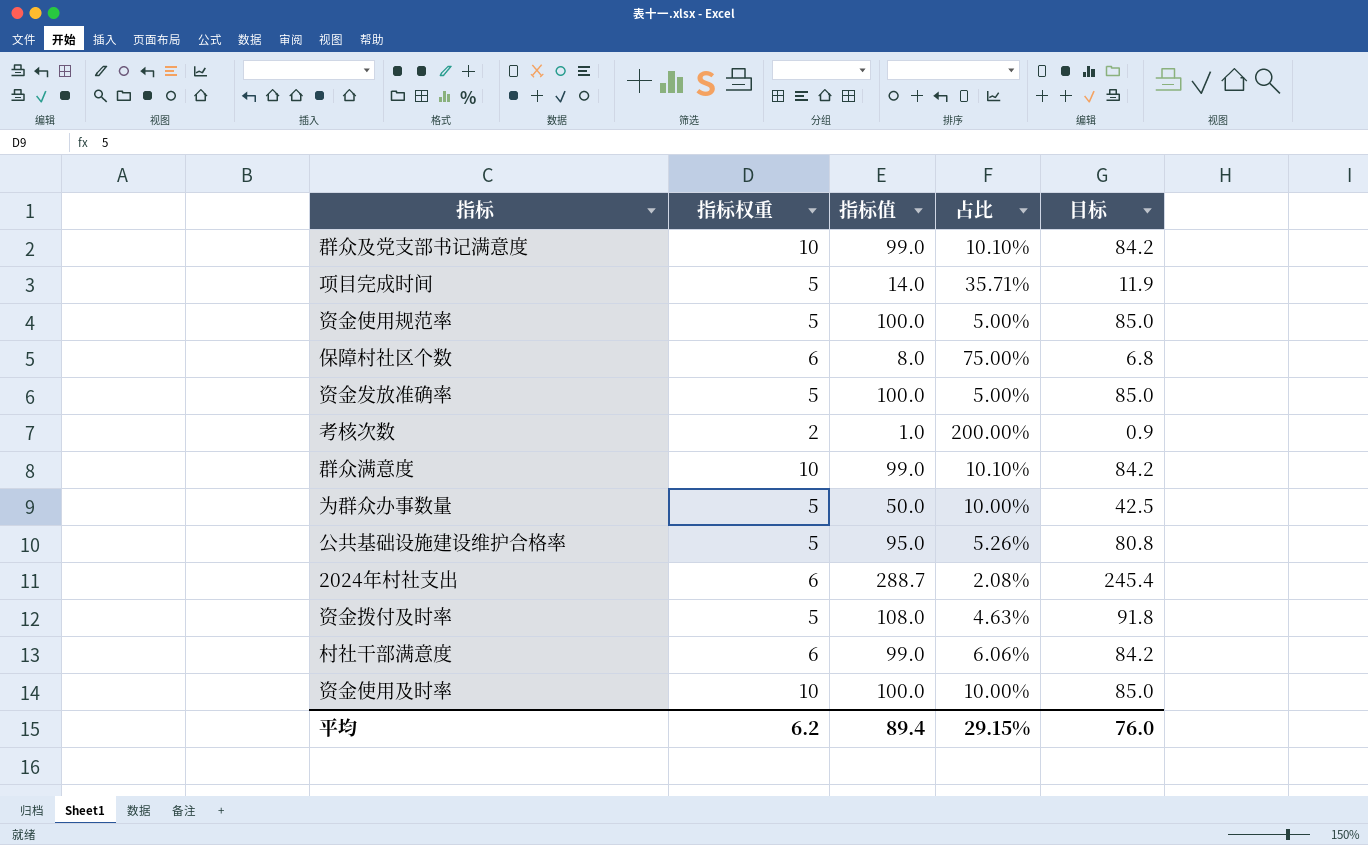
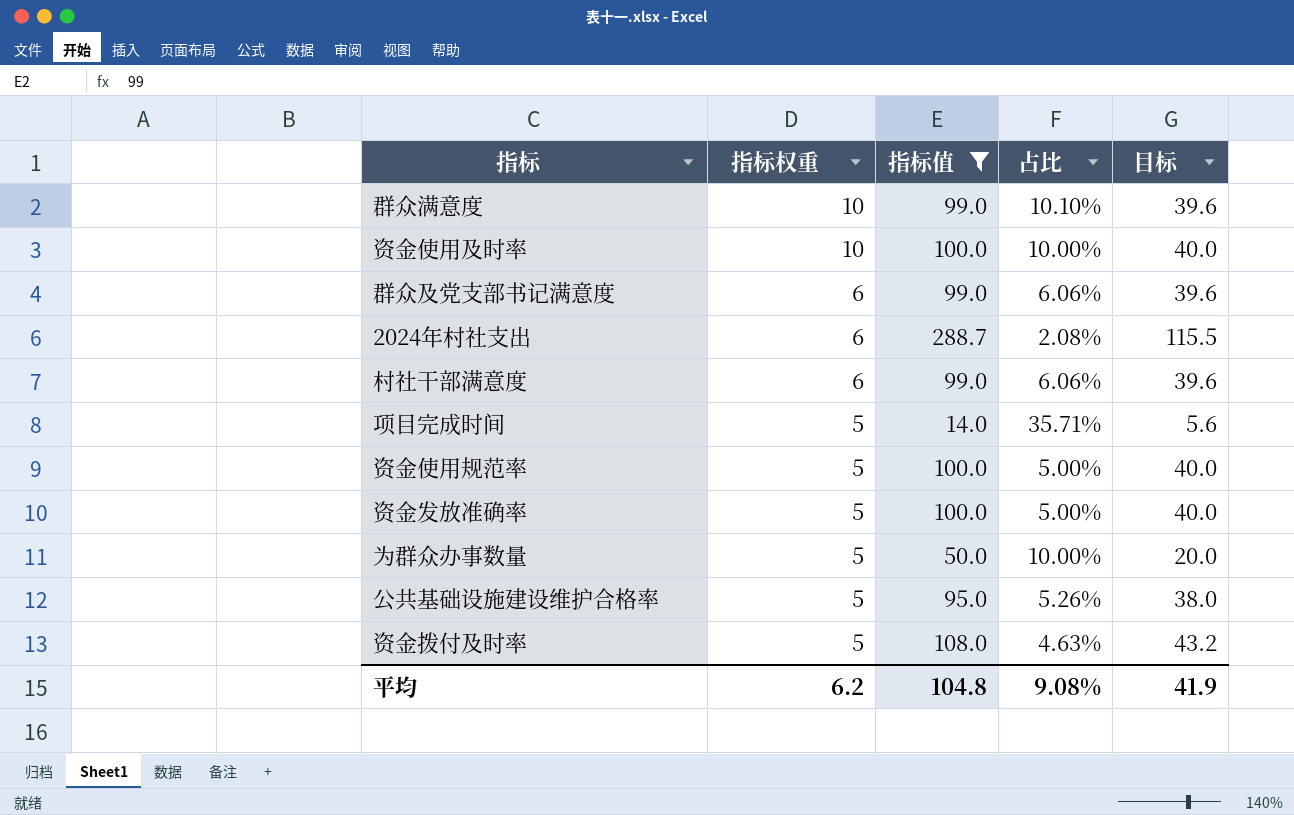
filter: none -> 指标值 >= 14.0
row order: none -> 指标权重 descending
column 目标 | formula: [指标值] * 0.85 -> [指标值] * 0.4
群众及党支部书记满意度 | 指标权重: 10 -> 6
群众及党支部书记满意度 | 占比: 10.10% -> 6.06%
平均 | 指标值: 89.4 -> 104.8
平均 | 占比: 29.15% -> 9.08%
平均 | 目标: 76.0 -> 41.9

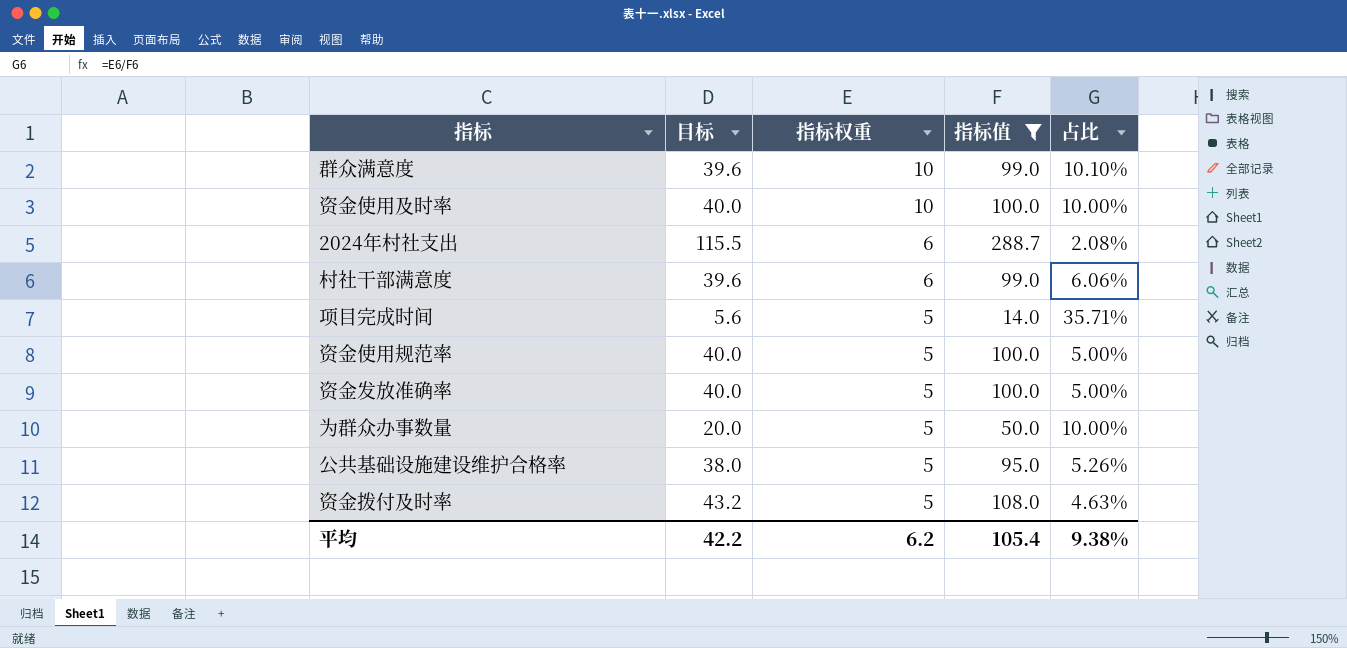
column 目标 | position: 5 -> 2
row 群众及党支部书记满意度: 6 | 99.0 | 6.06% | 39.6 -> none
平均 | 目标: 41.9 -> 42.2
平均 | 指标值: 104.8 -> 105.4
平均 | 占比: 9.08% -> 9.38%

